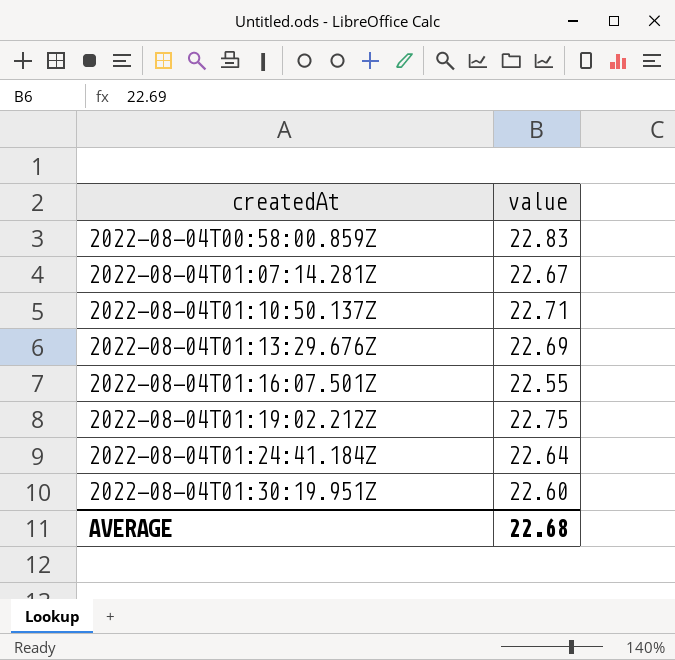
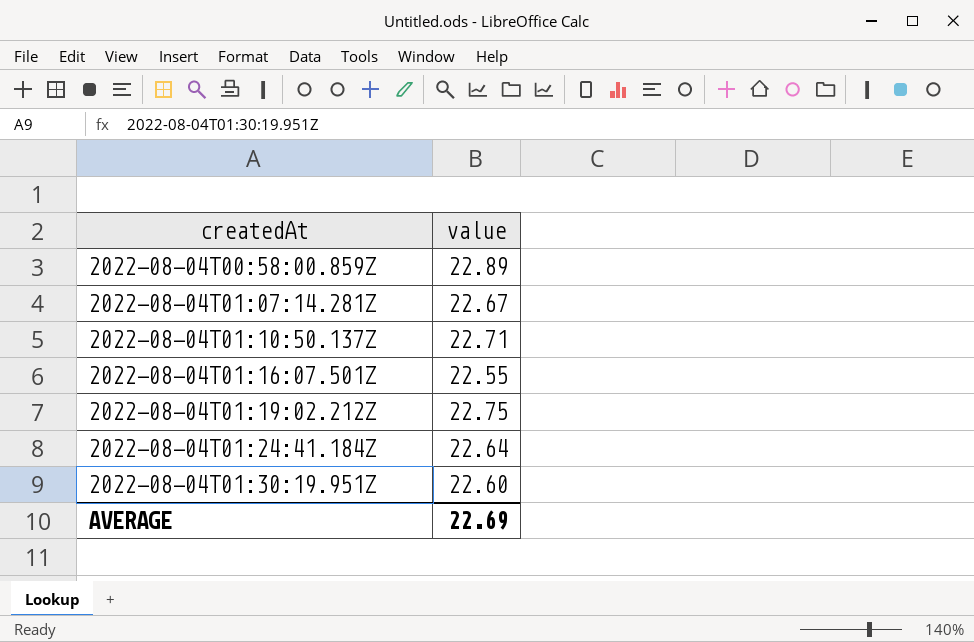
row 2022-08-04T01:13:29.676Z: 22.69 -> none
2022-08-04T00:58:00.859Z | value: 22.83 -> 22.89
AVERAGE | value: 22.68 -> 22.69

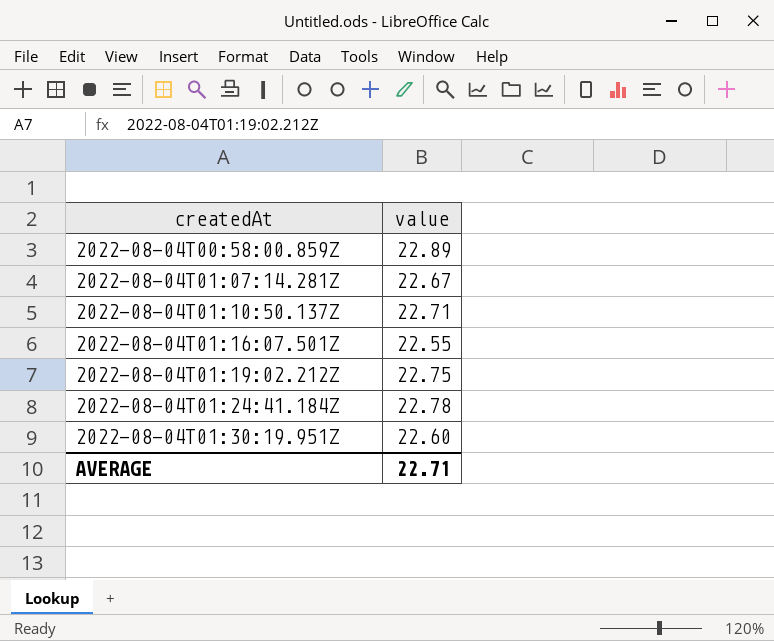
2022-08-04T01:24:41.184Z | value: 22.64 -> 22.78
AVERAGE | value: 22.69 -> 22.71

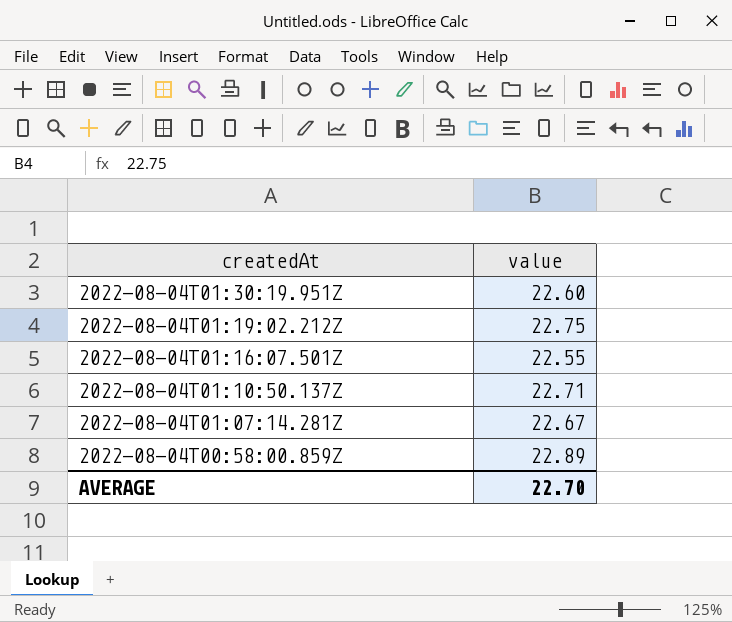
row order: createdAt ascending -> createdAt descending
row 2022-08-04T01:24:41.184Z: 22.78 -> none
AVERAGE | value: 22.71 -> 22.70

